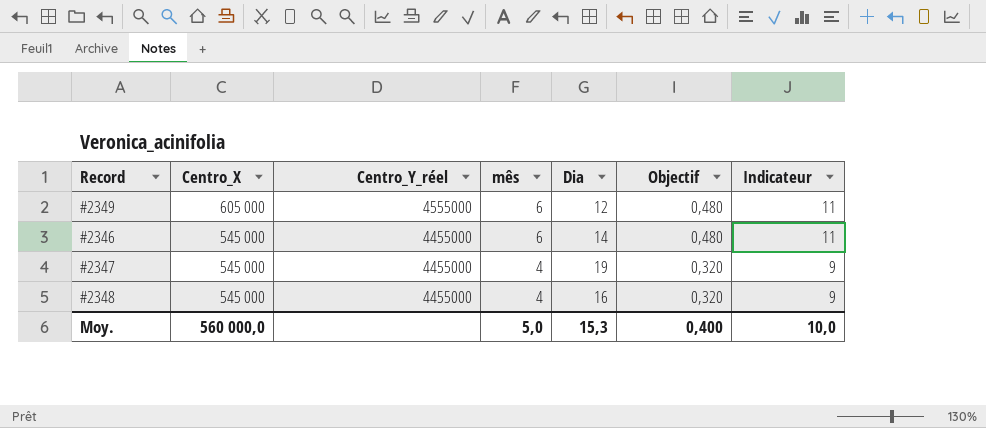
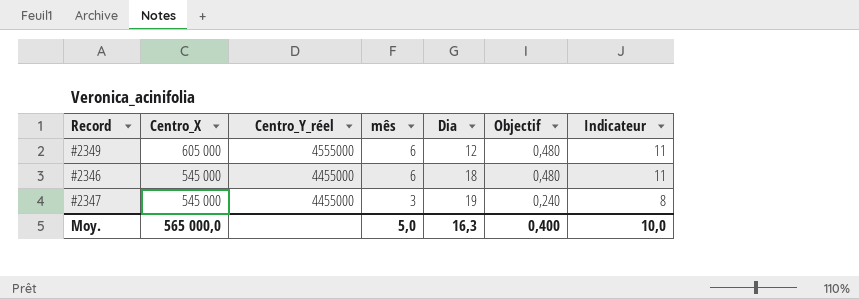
row #2348: 545 000 | 4455000 | 4 | 16 | 0,320 | 9 -> none
#2346 | Dia: 14 -> 18
#2347 | mês: 4 -> 3
#2347 | Objectif: 0,320 -> 0,240
#2347 | Indicateur: 9 -> 8
Moy. | Centro_X: 560 000,0 -> 565 000,0
Moy. | Dia: 15,3 -> 16,3

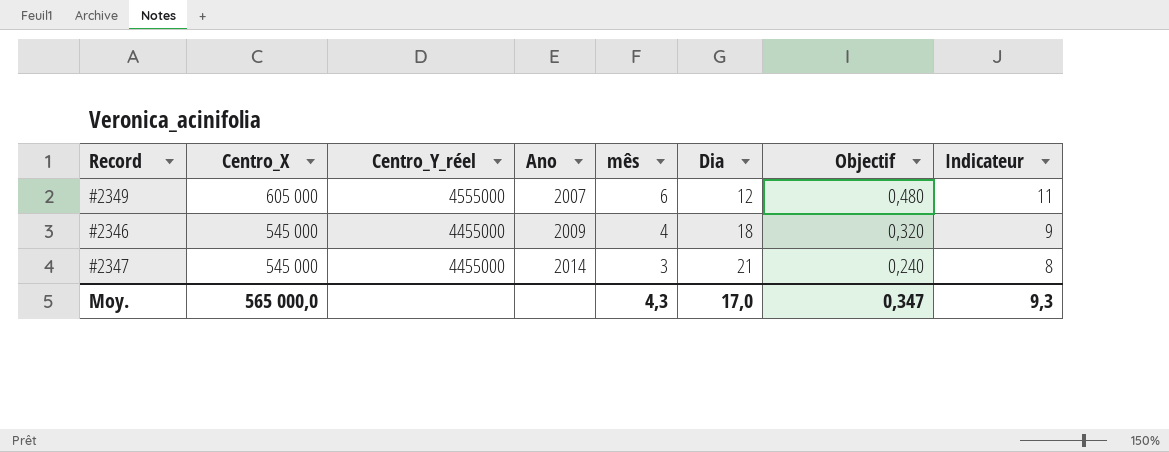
column Ano | position: none -> 4
#2346 | mês: 6 -> 4
#2346 | Objectif: 0,480 -> 0,320
#2346 | Indicateur: 11 -> 9
#2347 | Dia: 19 -> 21
Moy. | mês: 5,0 -> 4,3
Moy. | Dia: 16,3 -> 17,0
Moy. | Objectif: 0,400 -> 0,347
Moy. | Indicateur: 10,0 -> 9,3

